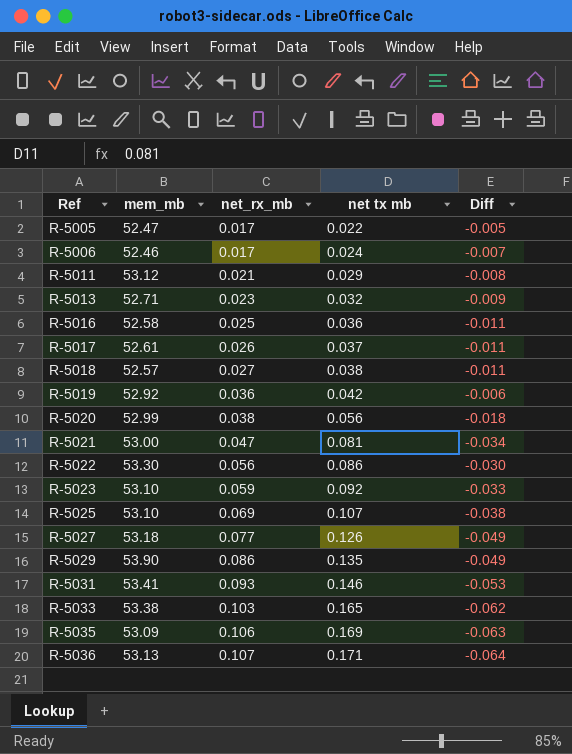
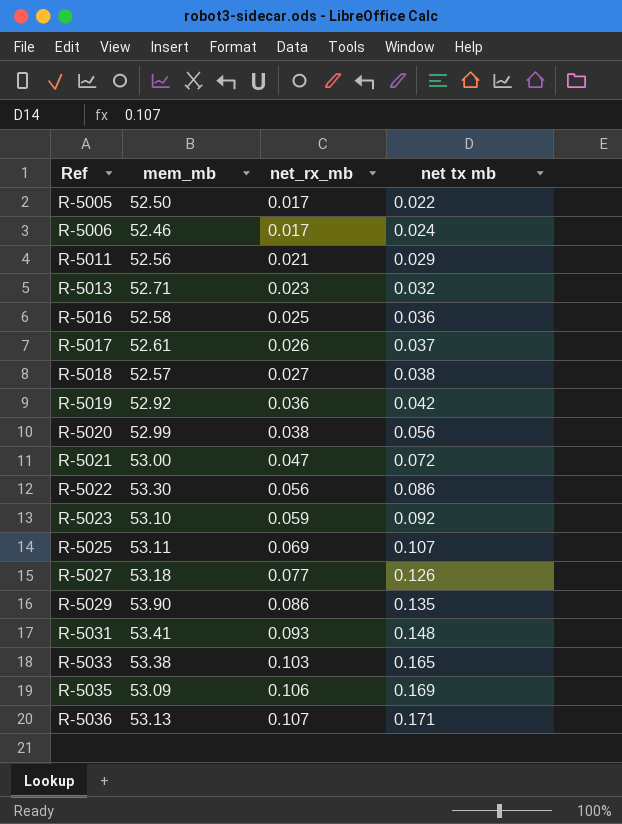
column Diff | formula: [net_rx_mb] - [net tx mb] -> none
R-5005 | mem_mb: 52.47 -> 52.50
R-5011 | mem_mb: 53.12 -> 52.56
R-5021 | net tx mb: 0.081 -> 0.072
R-5025 | mem_mb: 53.10 -> 53.11
R-5031 | net tx mb: 0.146 -> 0.148

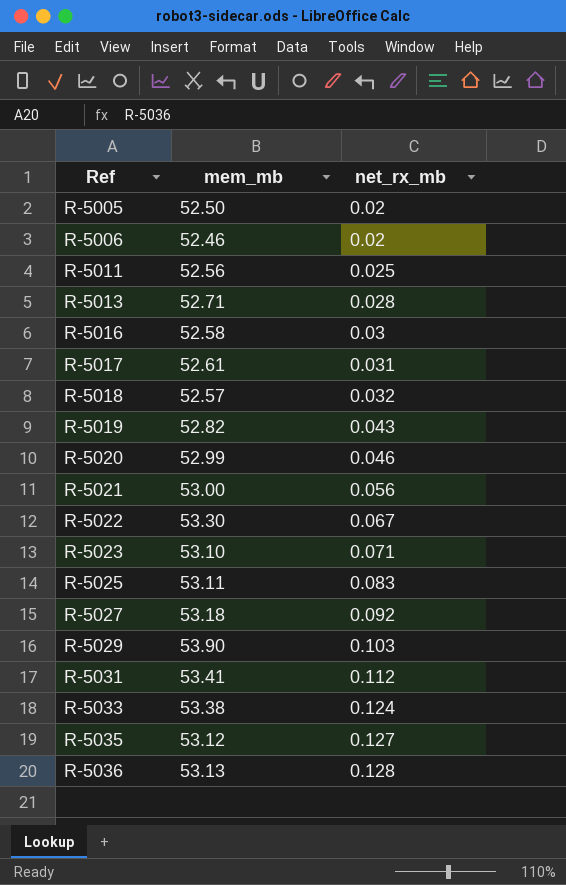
column net tx mb | position: 4 -> none
R-5005 | net_rx_mb: 0.017 -> 0.02
R-5006 | net_rx_mb: 0.017 -> 0.02
R-5011 | net_rx_mb: 0.021 -> 0.025
R-5013 | net_rx_mb: 0.023 -> 0.028
R-5016 | net_rx_mb: 0.025 -> 0.03
R-5017 | net_rx_mb: 0.026 -> 0.031
R-5018 | net_rx_mb: 0.027 -> 0.032
R-5019 | mem_mb: 52.92 -> 52.82
R-5019 | net_rx_mb: 0.036 -> 0.043
R-5020 | net_rx_mb: 0.038 -> 0.046
R-5021 | net_rx_mb: 0.047 -> 0.056
R-5022 | net_rx_mb: 0.056 -> 0.067
R-5023 | net_rx_mb: 0.059 -> 0.071
R-5025 | net_rx_mb: 0.069 -> 0.083
R-5027 | net_rx_mb: 0.077 -> 0.092
R-5029 | net_rx_mb: 0.086 -> 0.103
R-5031 | net_rx_mb: 0.093 -> 0.112
R-5033 | net_rx_mb: 0.103 -> 0.124
R-5035 | mem_mb: 53.09 -> 53.12
R-5035 | net_rx_mb: 0.106 -> 0.127
R-5036 | net_rx_mb: 0.107 -> 0.128

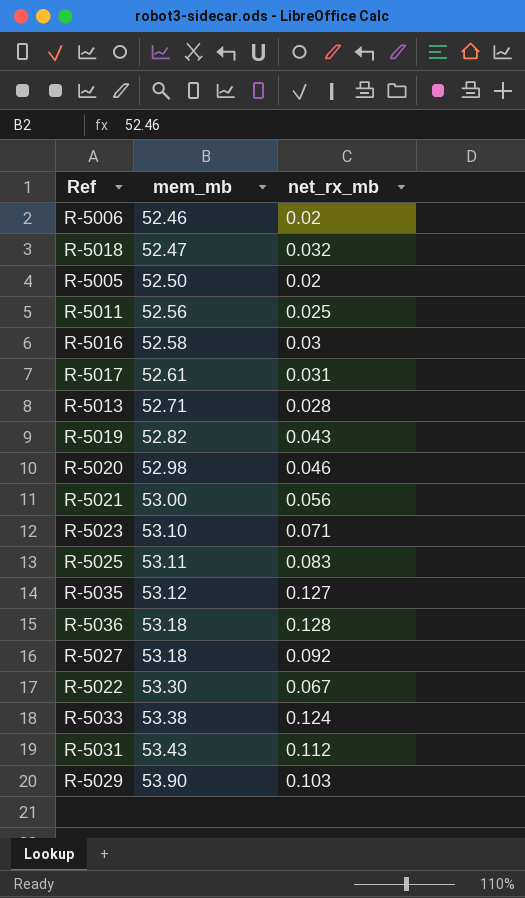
row order: Ref ascending -> mem_mb ascending
R-5018 | mem_mb: 52.57 -> 52.47
R-5020 | mem_mb: 52.99 -> 52.98
R-5036 | mem_mb: 53.13 -> 53.18
R-5031 | mem_mb: 53.41 -> 53.43

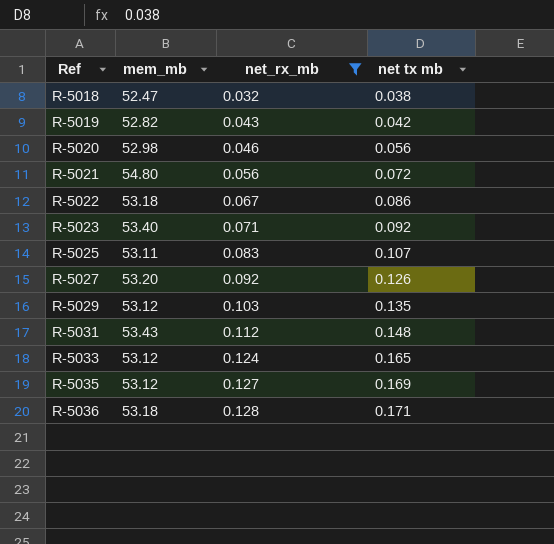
filter: none -> net_rx_mb >= 0.032
row order: mem_mb ascending -> Ref ascending
column net tx mb | position: none -> 4
R-5021 | mem_mb: 53.00 -> 54.80
R-5022 | mem_mb: 53.30 -> 53.18
R-5023 | mem_mb: 53.10 -> 53.40
R-5027 | mem_mb: 53.18 -> 53.20
R-5029 | mem_mb: 53.90 -> 53.12
R-5033 | mem_mb: 53.38 -> 53.12

